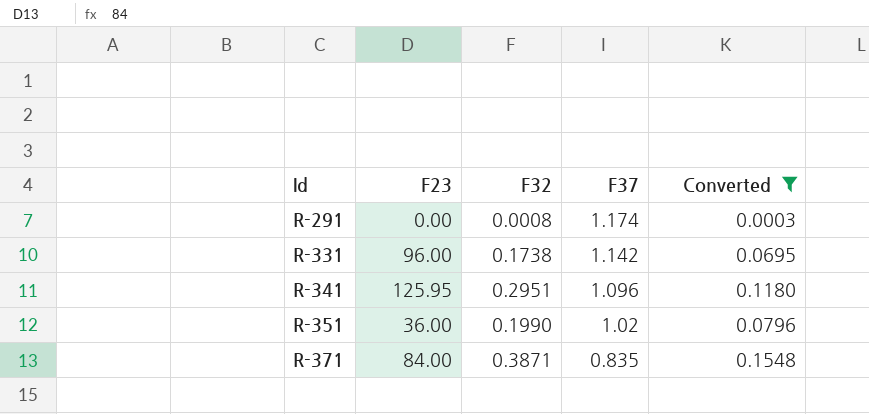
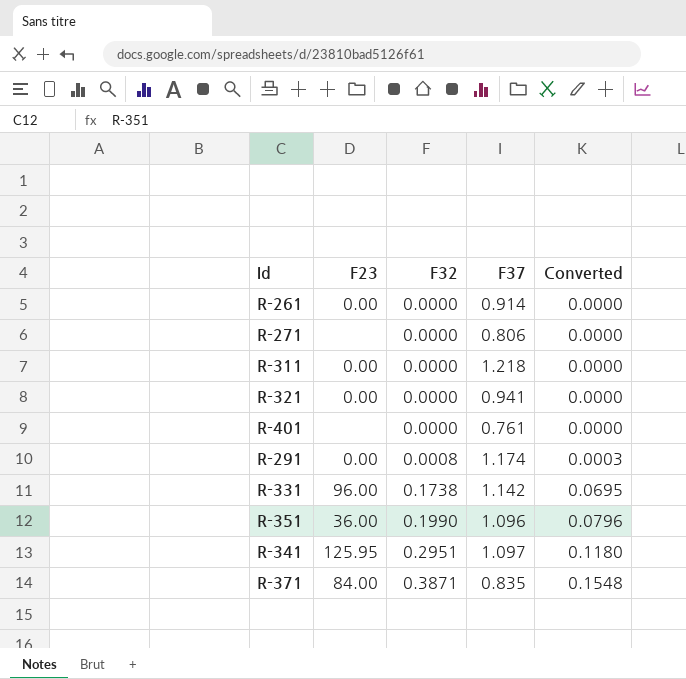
filter: Converted != 0.0000 -> none
row order: Id ascending -> F32 ascending
R-351 | F37: 1.02 -> 1.096
R-341 | F37: 1.096 -> 1.097

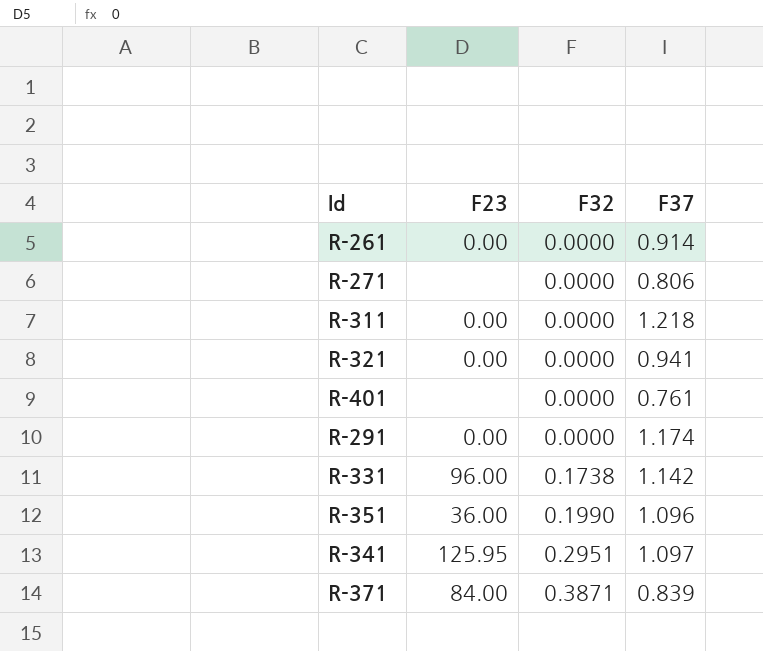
column Converted | formula: [F32] * 0.4 -> none
R-291 | F32: 0.0008 -> 0.0000
R-371 | F37: 0.835 -> 0.839

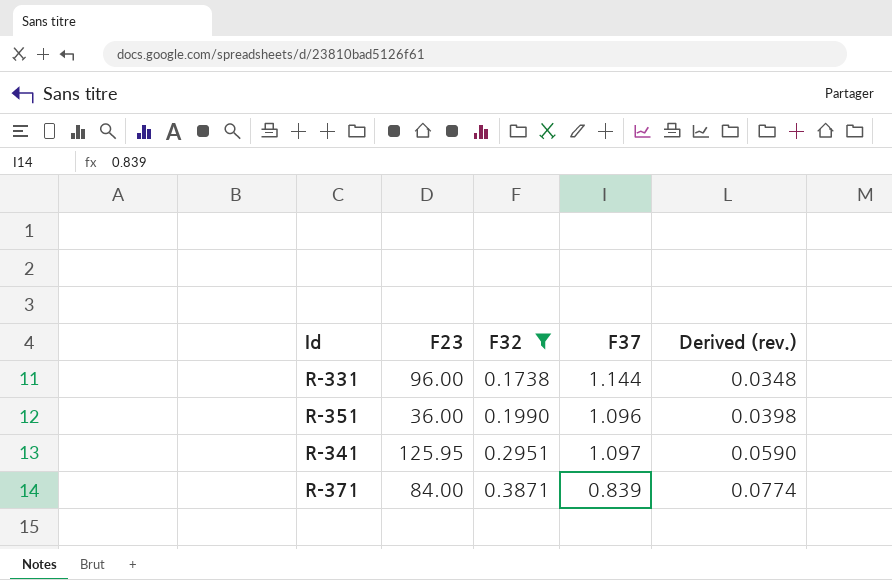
filter: none -> F32 != 0.0000
column Derived (rev.) | formula: none -> [F32] * 0.2
R-331 | F37: 1.142 -> 1.144

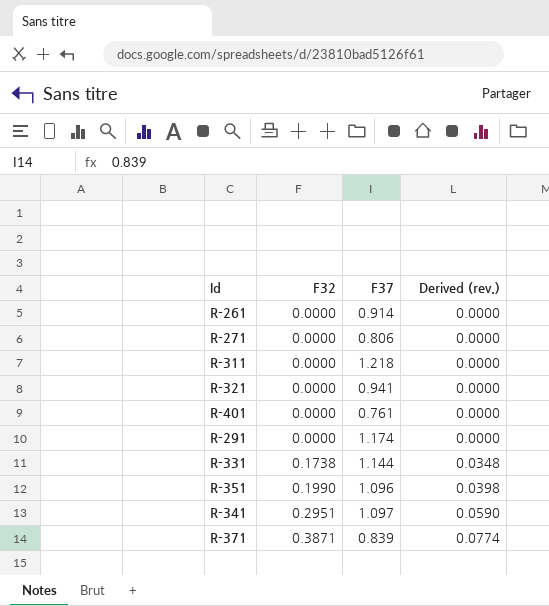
filter: F32 != 0.0000 -> none
column F23 | position: 2 -> none

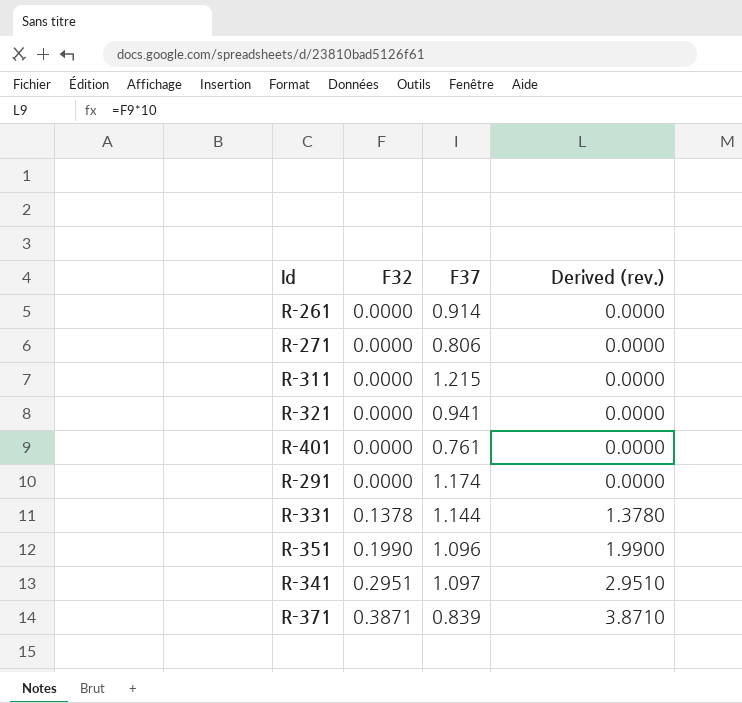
column Derived (rev.) | formula: [F32] * 0.2 -> [F32] * 10
R-311 | F37: 1.218 -> 1.215
R-331 | F32: 0.1738 -> 0.1378

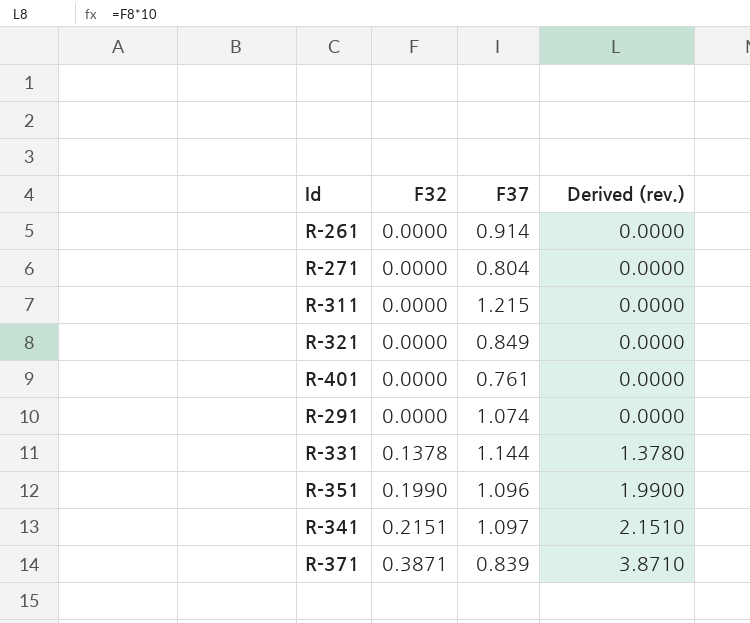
R-271 | F37: 0.806 -> 0.804
R-321 | F37: 0.941 -> 0.849
R-291 | F37: 1.174 -> 1.074
R-341 | F32: 0.2951 -> 0.2151
R-341 | Derived (rev.): 2.9510 -> 2.1510

